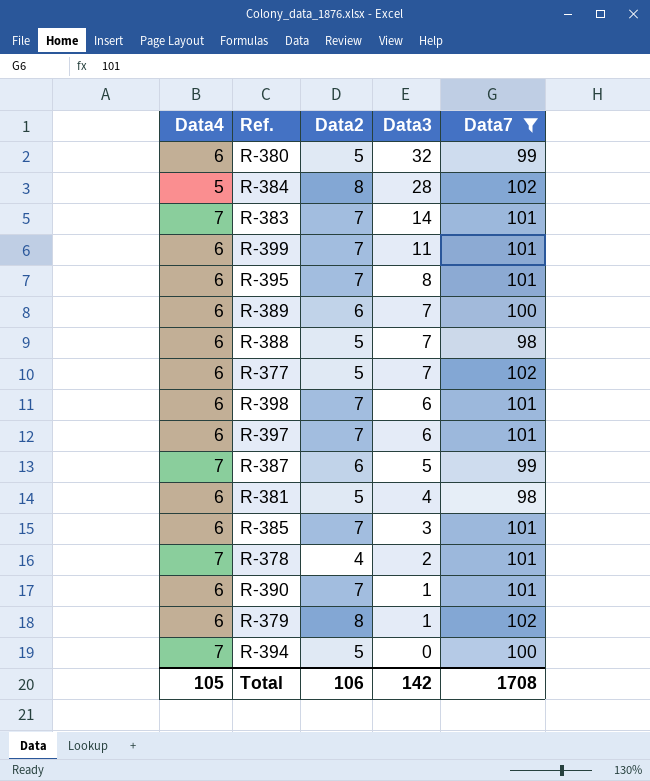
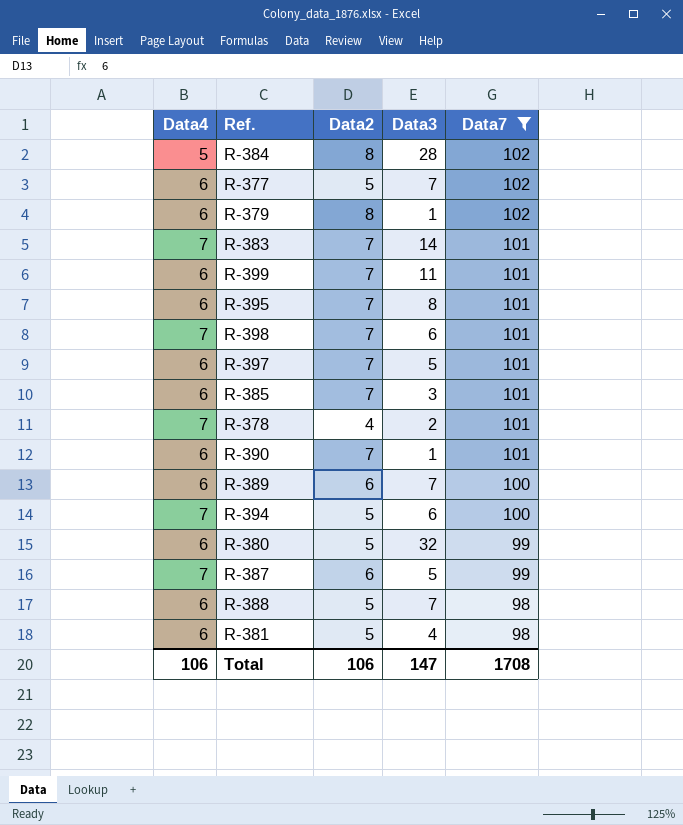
row order: Data3 descending -> Data7 descending
R-398 | Data4: 6 -> 7
R-397 | Data3: 6 -> 5
R-394 | Data3: 0 -> 6
Total | Data4: 105 -> 106
Total | Data3: 142 -> 147

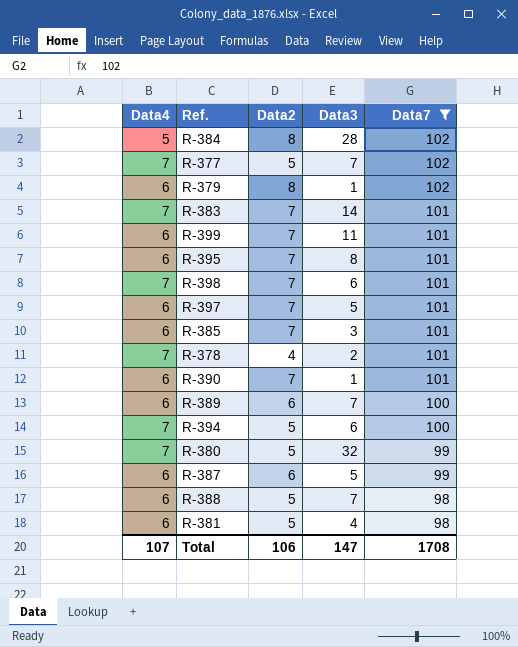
R-377 | Data4: 6 -> 7
R-380 | Data4: 6 -> 7
R-387 | Data4: 7 -> 6
Total | Data4: 106 -> 107

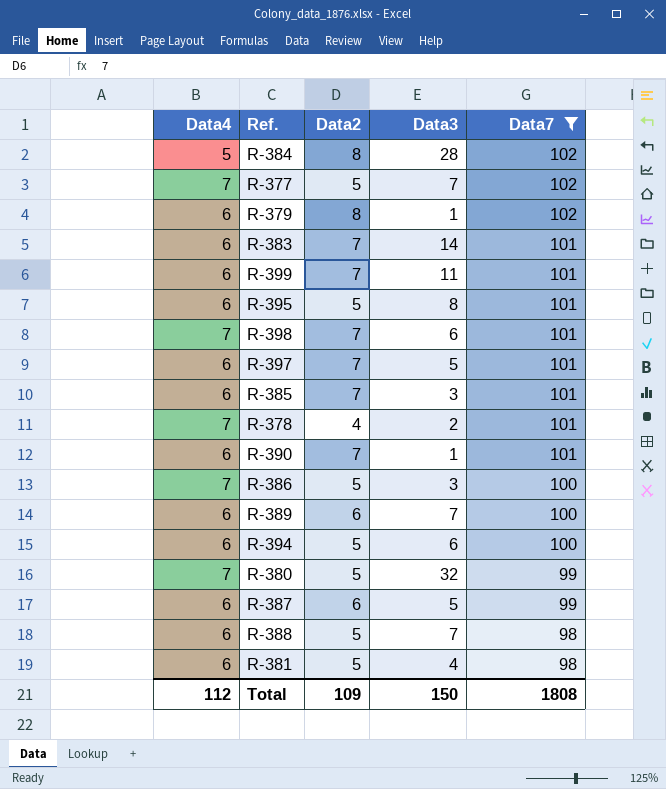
R-383 | Data4: 7 -> 6
R-395 | Data2: 7 -> 5
row R-386: none -> 7 | 5 | 3 | 100
R-394 | Data4: 7 -> 6
Total | Data4: 107 -> 112
Total | Data2: 106 -> 109
Total | Data3: 147 -> 150
Total | Data7: 1708 -> 1808

